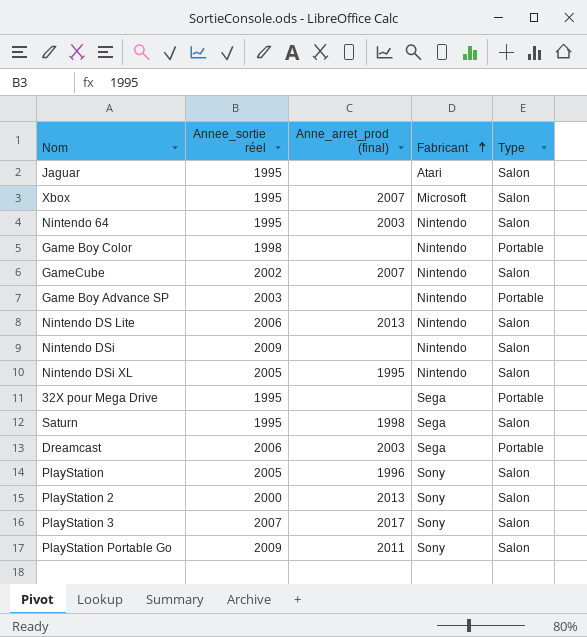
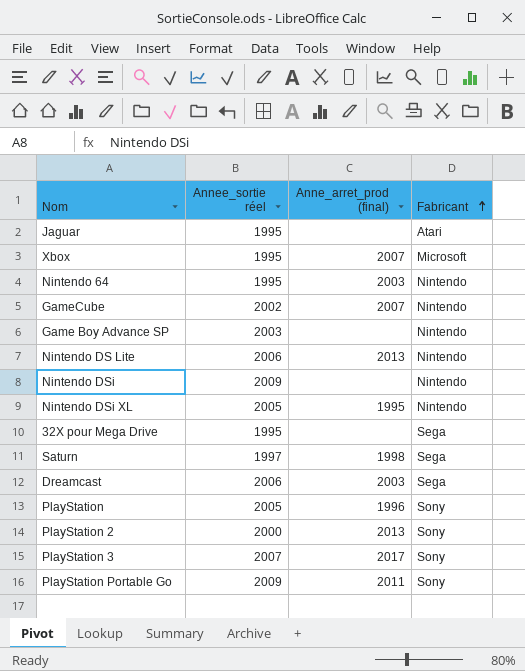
column Type | position: 5 -> none
row Game Boy Color: 1998 | none | Nintendo | Portable -> none
Saturn | Annee_sortie réel: 1995 -> 1997

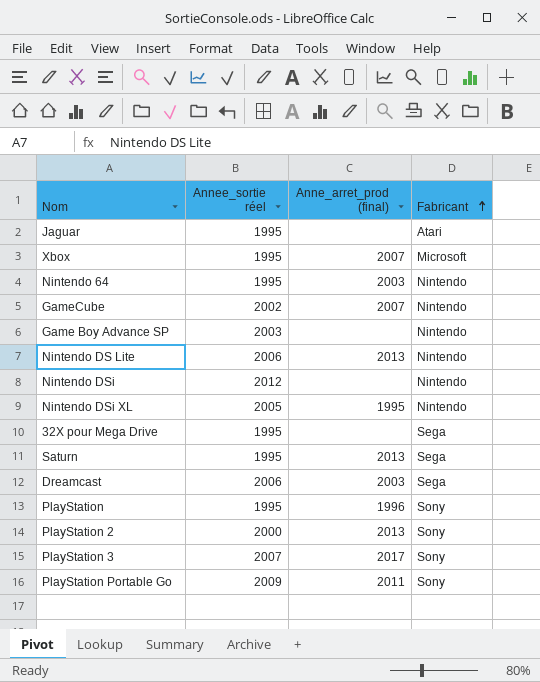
Nintendo DSi | Annee_sortie réel: 2009 -> 2012
Saturn | Annee_sortie réel: 1997 -> 1995
Saturn | Anne_arret_prod (final): 1998 -> 2013
PlayStation | Annee_sortie réel: 2005 -> 1995

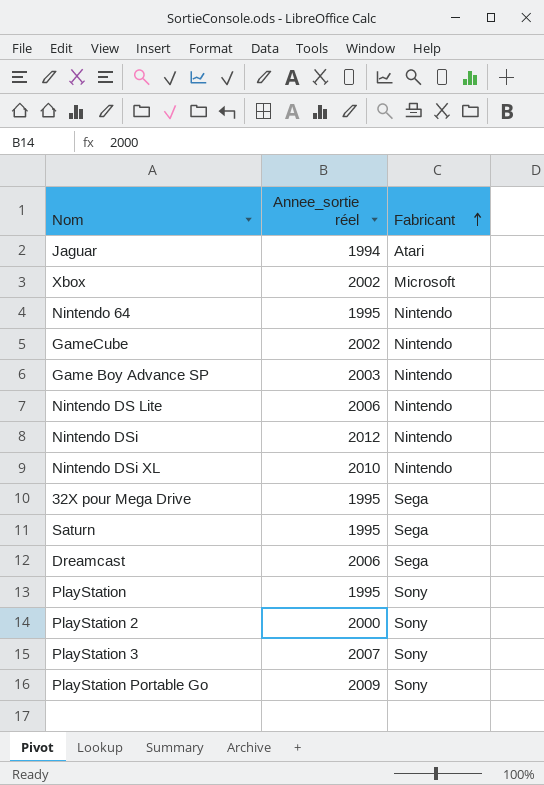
column Anne_arret_prod (final) | position: 3 -> none
Jaguar | Annee_sortie réel: 1995 -> 1994
Xbox | Annee_sortie réel: 1995 -> 2002
Nintendo DSi XL | Annee_sortie réel: 2005 -> 2010

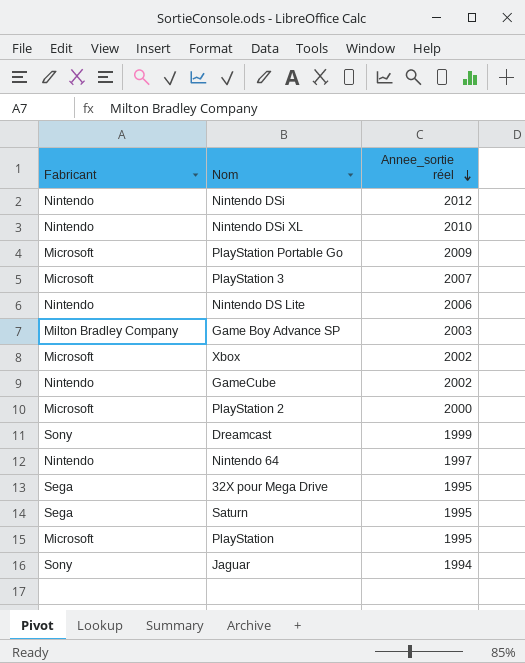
row order: Fabricant ascending -> Annee_sortie réel descending
column Fabricant | position: 3 -> 1
PlayStation Portable Go | Fabricant: Sony -> Microsoft
PlayStation 3 | Fabricant: Sony -> Microsoft
Game Boy Advance SP | Fabricant: Nintendo -> Milton Bradley Company
PlayStation 2 | Fabricant: Sony -> Microsoft
Dreamcast | Fabricant: Sega -> Sony
Dreamcast | Annee_sortie réel: 2006 -> 1999
Nintendo 64 | Annee_sortie réel: 1995 -> 1997
PlayStation | Fabricant: Sony -> Microsoft
Jaguar | Fabricant: Atari -> Sony

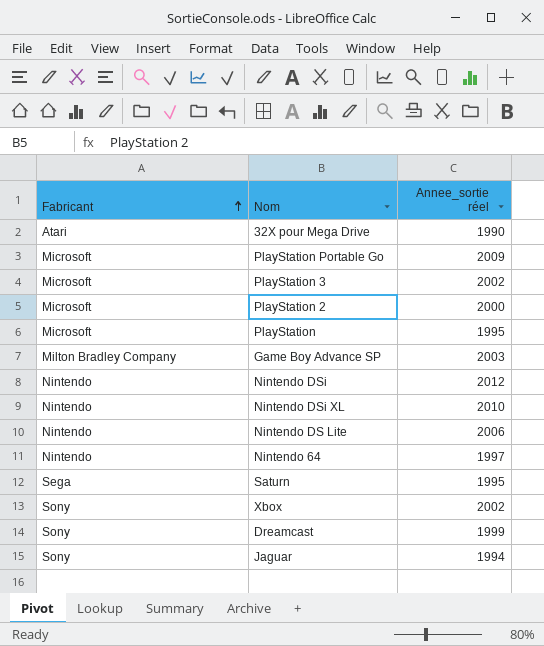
row order: Annee_sortie réel descending -> Fabricant ascending
row GameCube: Nintendo | 2002 -> none
32X pour Mega Drive | Fabricant: Sega -> Atari
32X pour Mega Drive | Annee_sortie réel: 1995 -> 1990
PlayStation 3 | Annee_sortie réel: 2007 -> 2002
Xbox | Fabricant: Microsoft -> Sony

